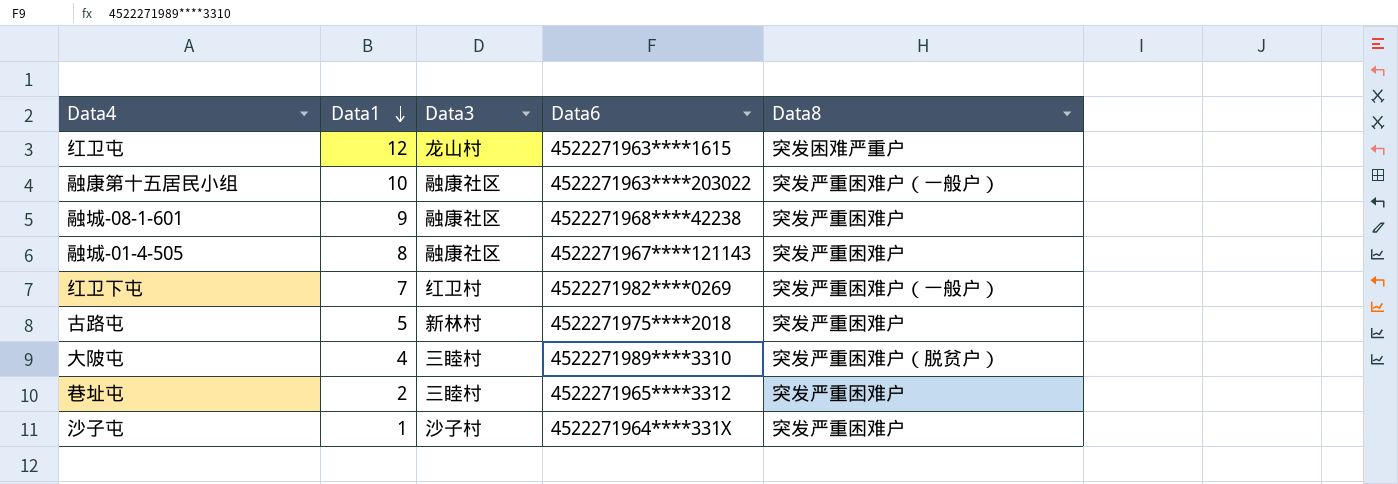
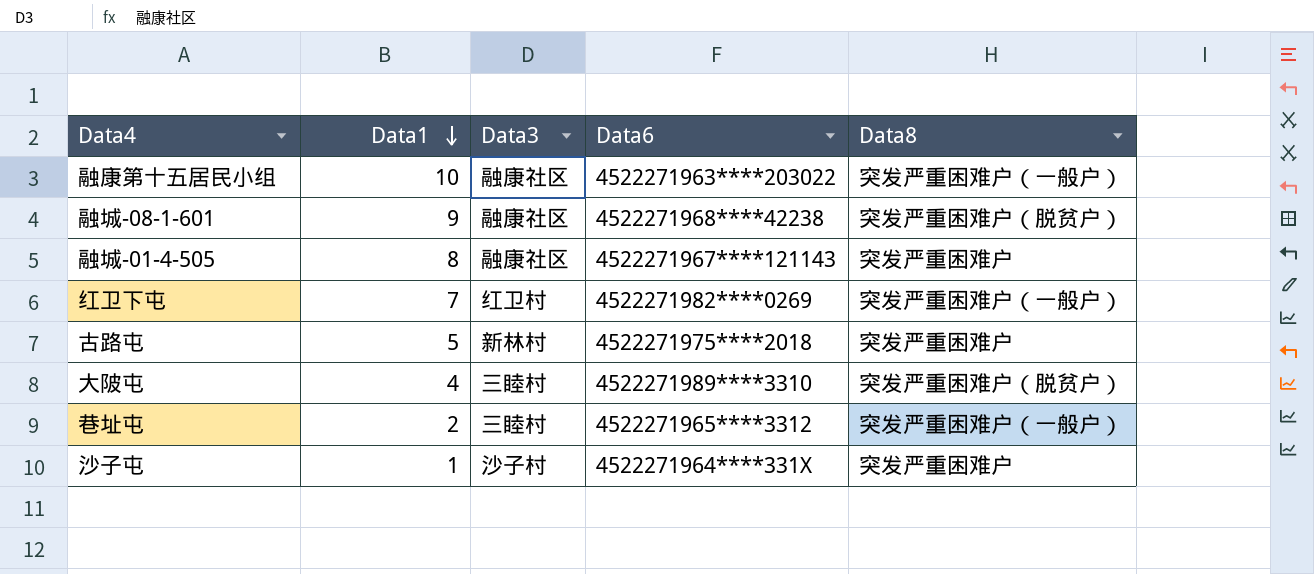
row 红卫屯: 12 | 龙山村 | 4522271963****1615 | 突发困难严重户 -> none
融城-08-1-601 | Data8: 突发严重困难户 -> 突发严重困难户（脱贫户）
巷址屯 | Data8: 突发严重困难户 -> 突发严重困难户（一般户）

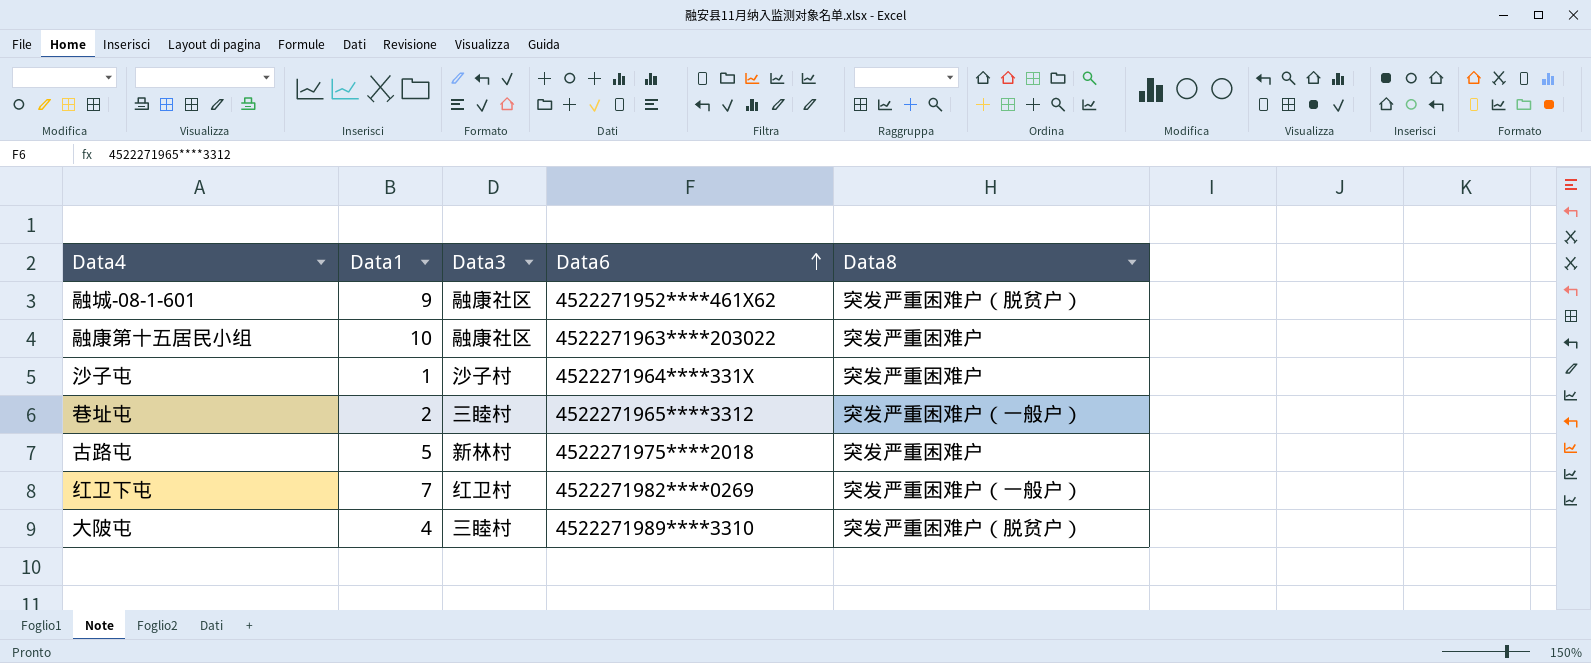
row order: Data1 descending -> Data6 ascending
row 融城-01-4-505: 8 | 融康社区 | 4522271967****121143 | 突发严重困难户 -> none
融城-08-1-601 | Data6: 4522271968****42238 -> 4522271952****461X62
融康第十五居民小组 | Data8: 突发严重困难户（一般户） -> 突发严重困难户

